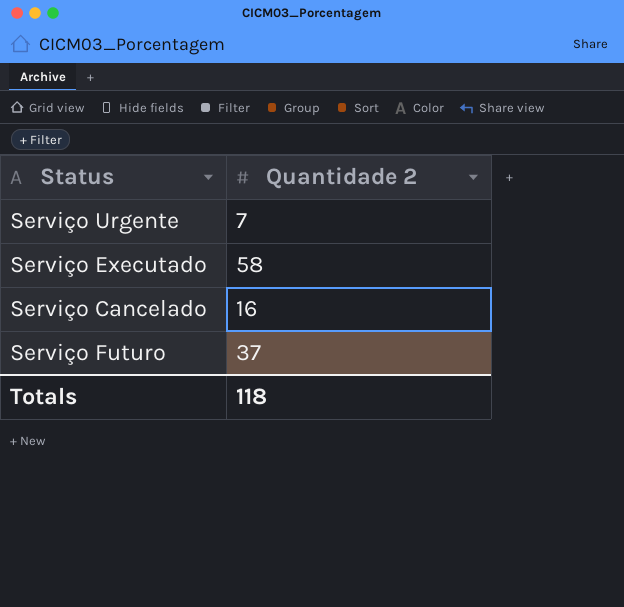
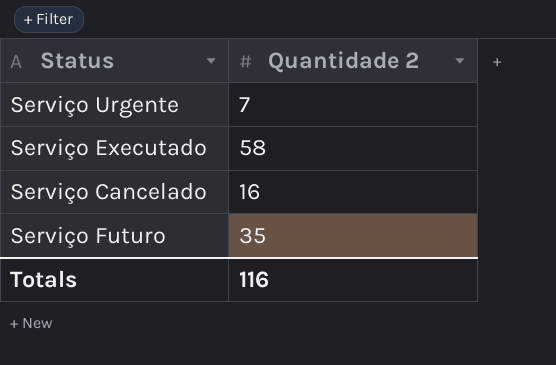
Serviço Futuro | Quantidade 2: 37 -> 35
Totals | Quantidade 2: 118 -> 116

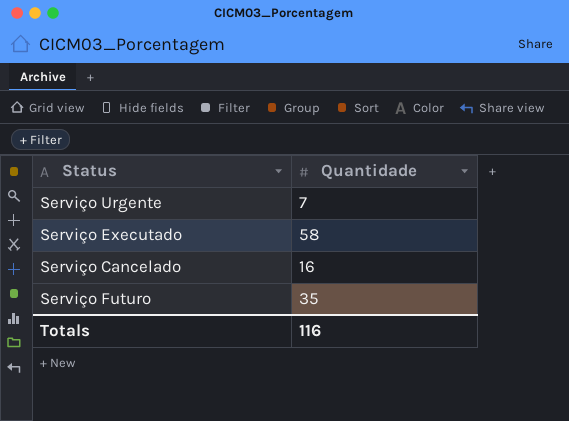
column name: Quantidade 2 -> Quantidade

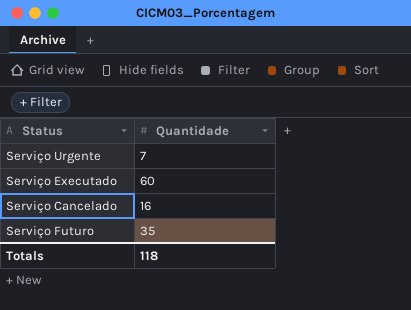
Serviço Executado | Quantidade: 58 -> 60
Totals | Quantidade: 116 -> 118

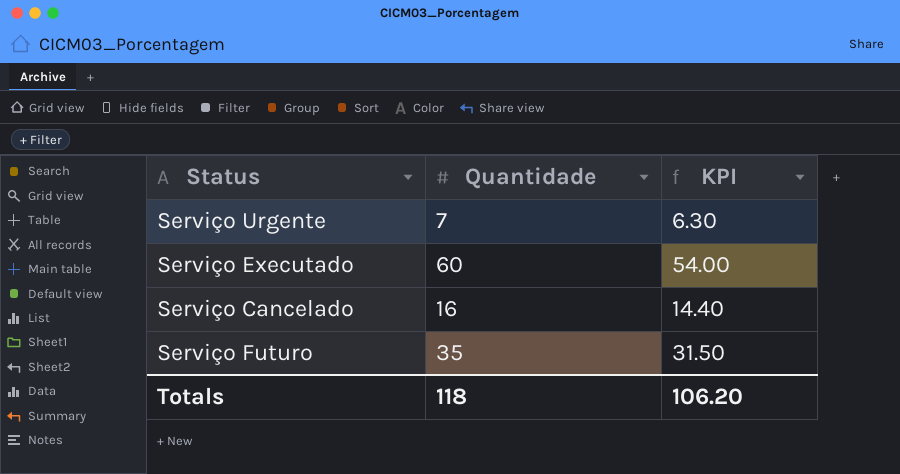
column KPI | formula: none -> [Quantidade] * 0.9

